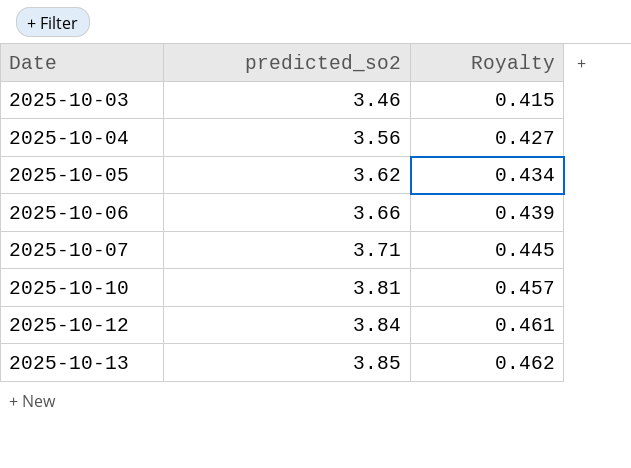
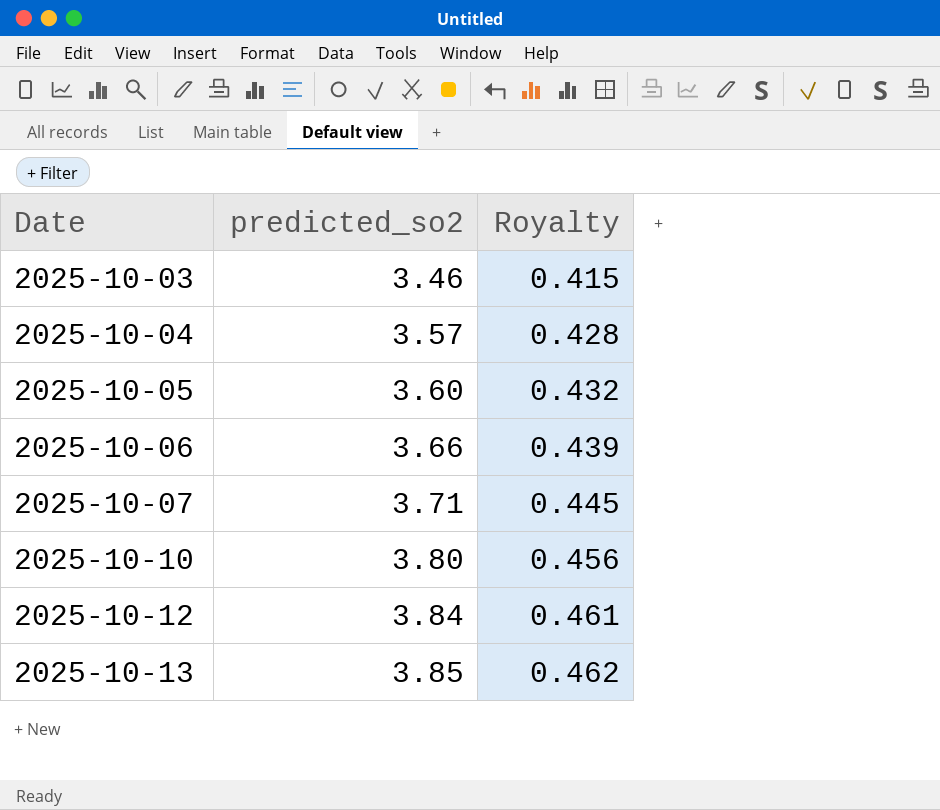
2025-10-04 | predicted_so2: 3.56 -> 3.57
2025-10-04 | Royalty: 0.427 -> 0.428
2025-10-05 | predicted_so2: 3.62 -> 3.60
2025-10-05 | Royalty: 0.434 -> 0.432
2025-10-10 | predicted_so2: 3.81 -> 3.80
2025-10-10 | Royalty: 0.457 -> 0.456

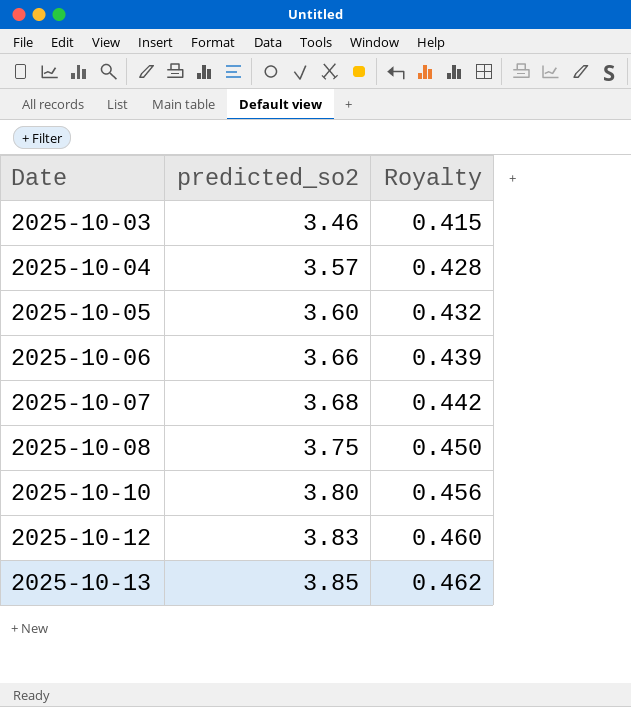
2025-10-07 | predicted_so2: 3.71 -> 3.68
2025-10-07 | Royalty: 0.445 -> 0.442
row 2025-10-08: none -> 3.75 | 0.450
2025-10-12 | predicted_so2: 3.84 -> 3.83
2025-10-12 | Royalty: 0.461 -> 0.460

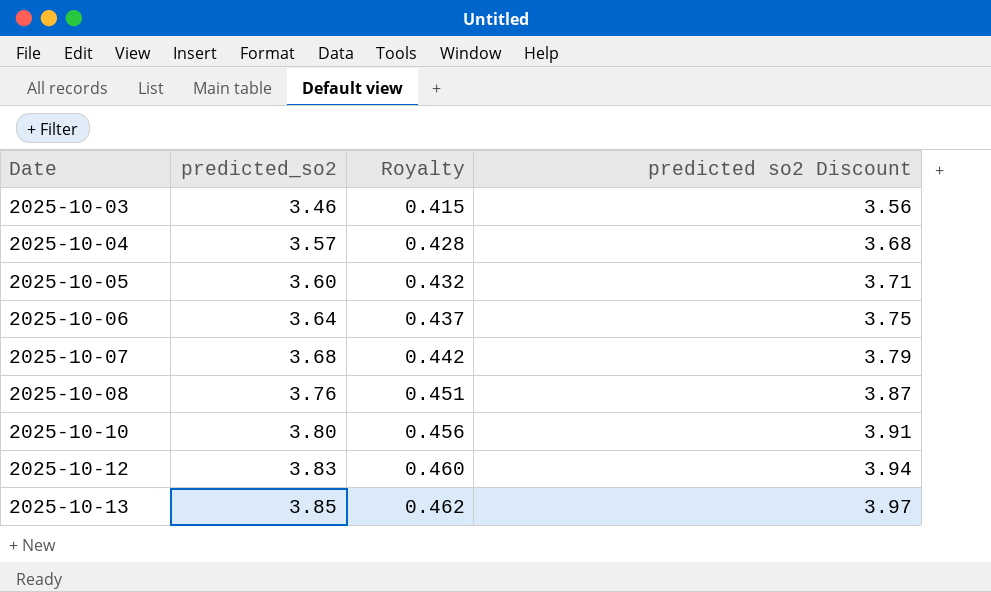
column predicted so2 Discount | formula: none -> [predicted_so2] * 1.03
2025-10-06 | predicted_so2: 3.66 -> 3.64
2025-10-06 | Royalty: 0.439 -> 0.437
2025-10-08 | predicted_so2: 3.75 -> 3.76
2025-10-08 | Royalty: 0.450 -> 0.451

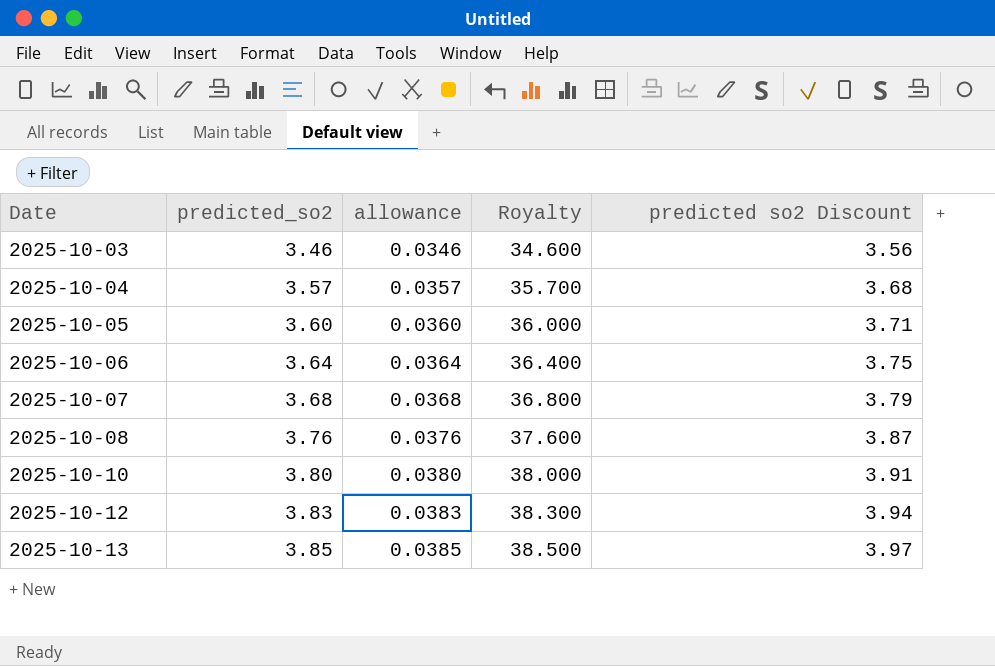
column allowance | formula: none -> [predicted_so2] * 0.01
column Royalty | formula: [predicted_so2] * 0.12 -> [predicted_so2] * 10

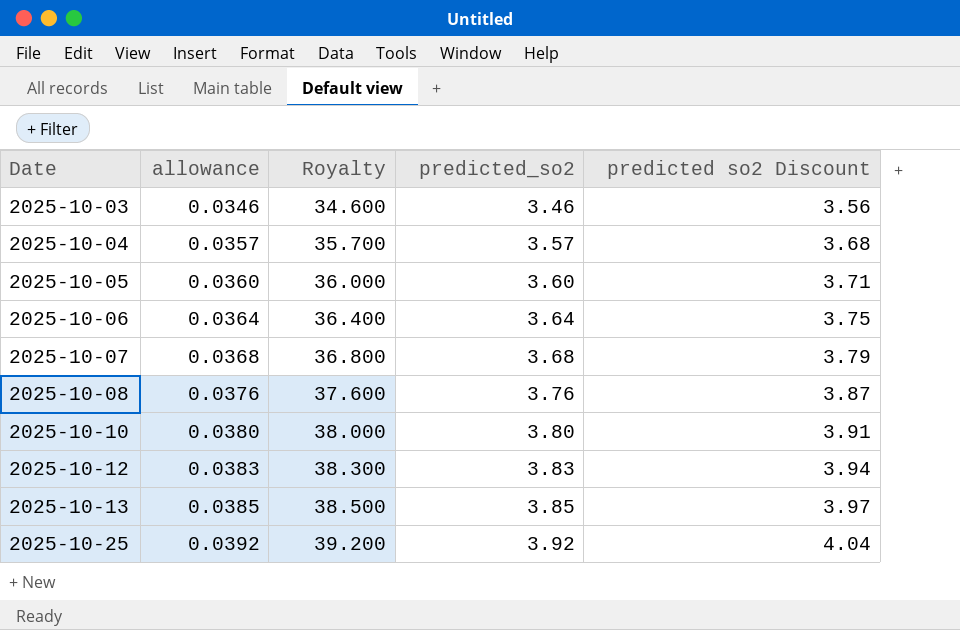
column predicted_so2 | position: 2 -> 4
row 2025-10-25: none -> 0.0392 | 39.200 | 3.92 | 4.04

